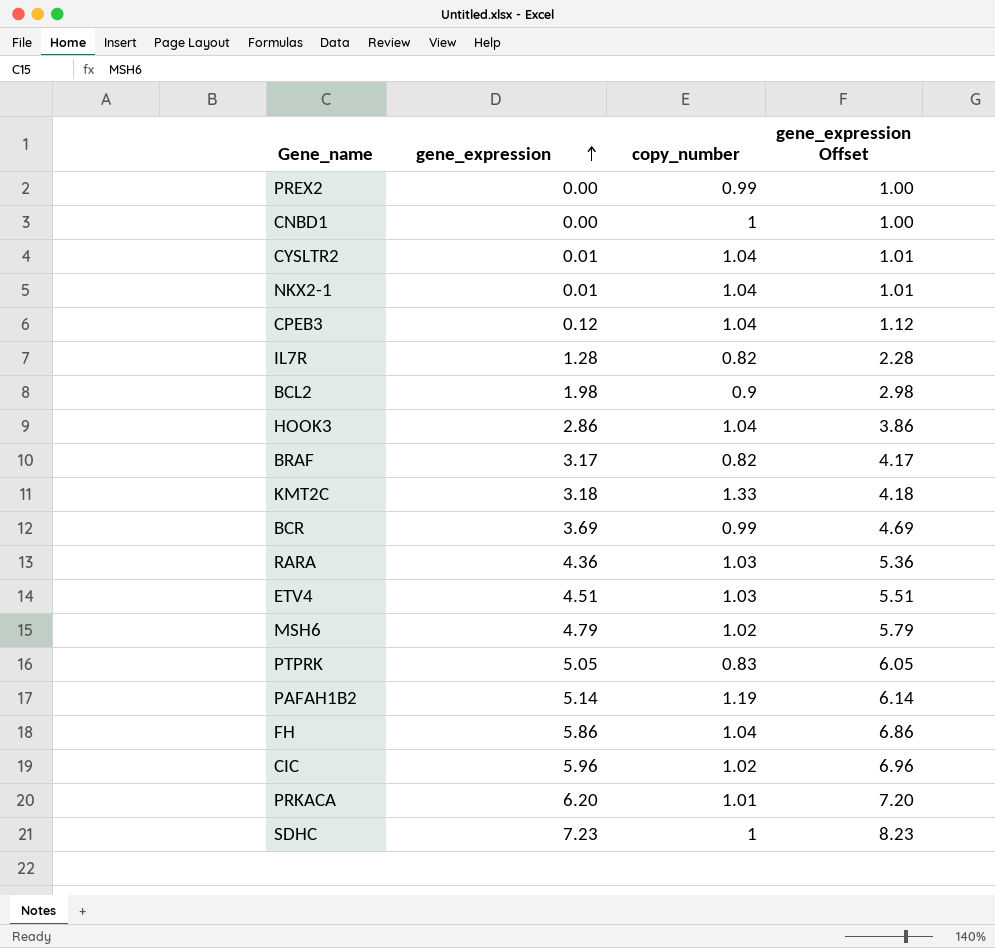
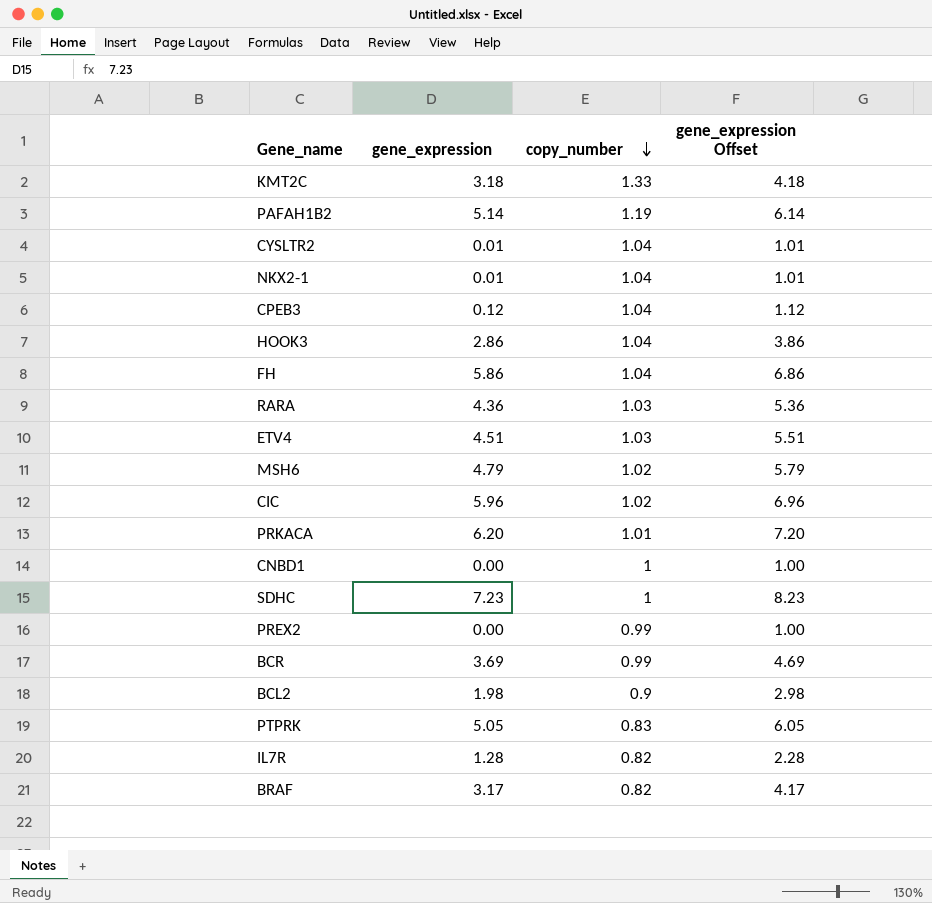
row order: gene_expression ascending -> copy_number descending

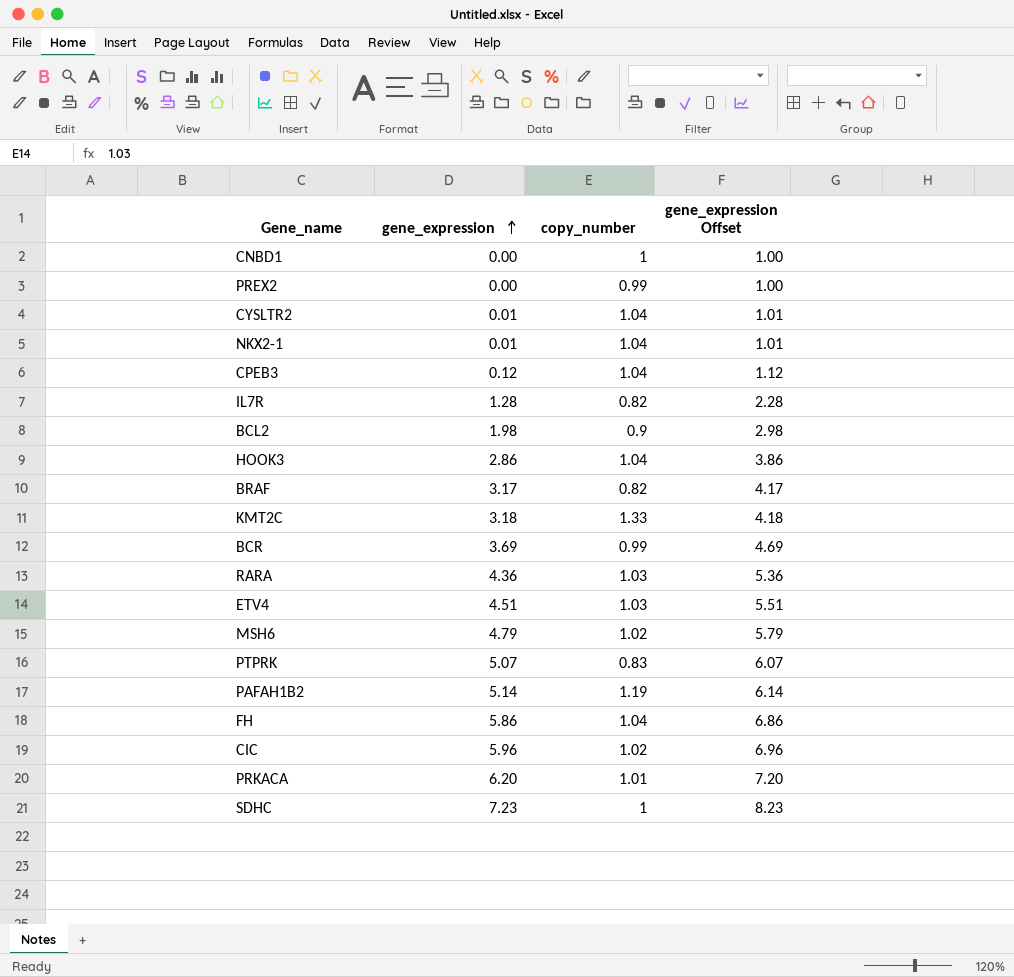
row order: copy_number descending -> gene_expression ascending
PTPRK | gene_expression: 5.05 -> 5.07
PTPRK | gene_expression Offset: 6.05 -> 6.07

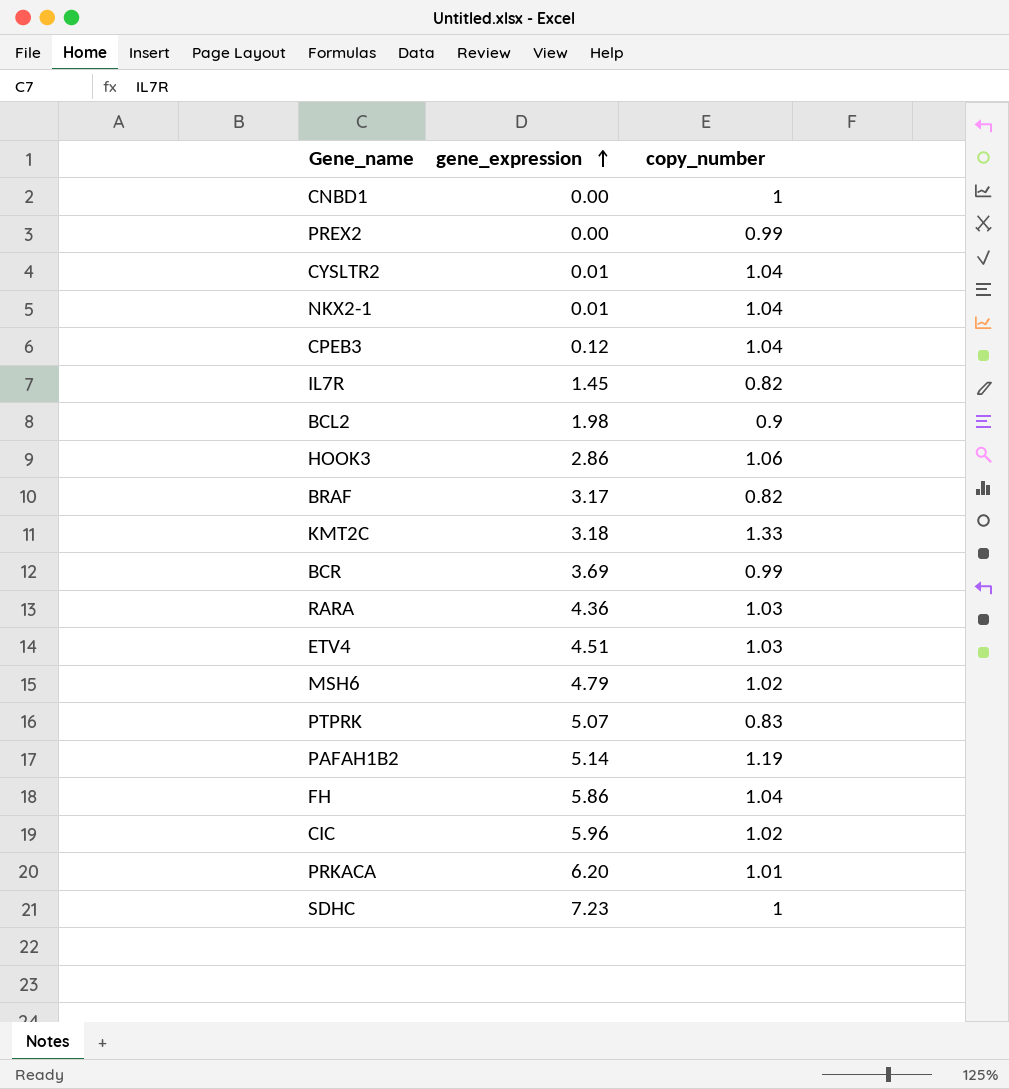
column gene_expression Offset | formula: [gene_expression] + 1 -> none
IL7R | gene_expression: 1.28 -> 1.45
HOOK3 | copy_number: 1.04 -> 1.06

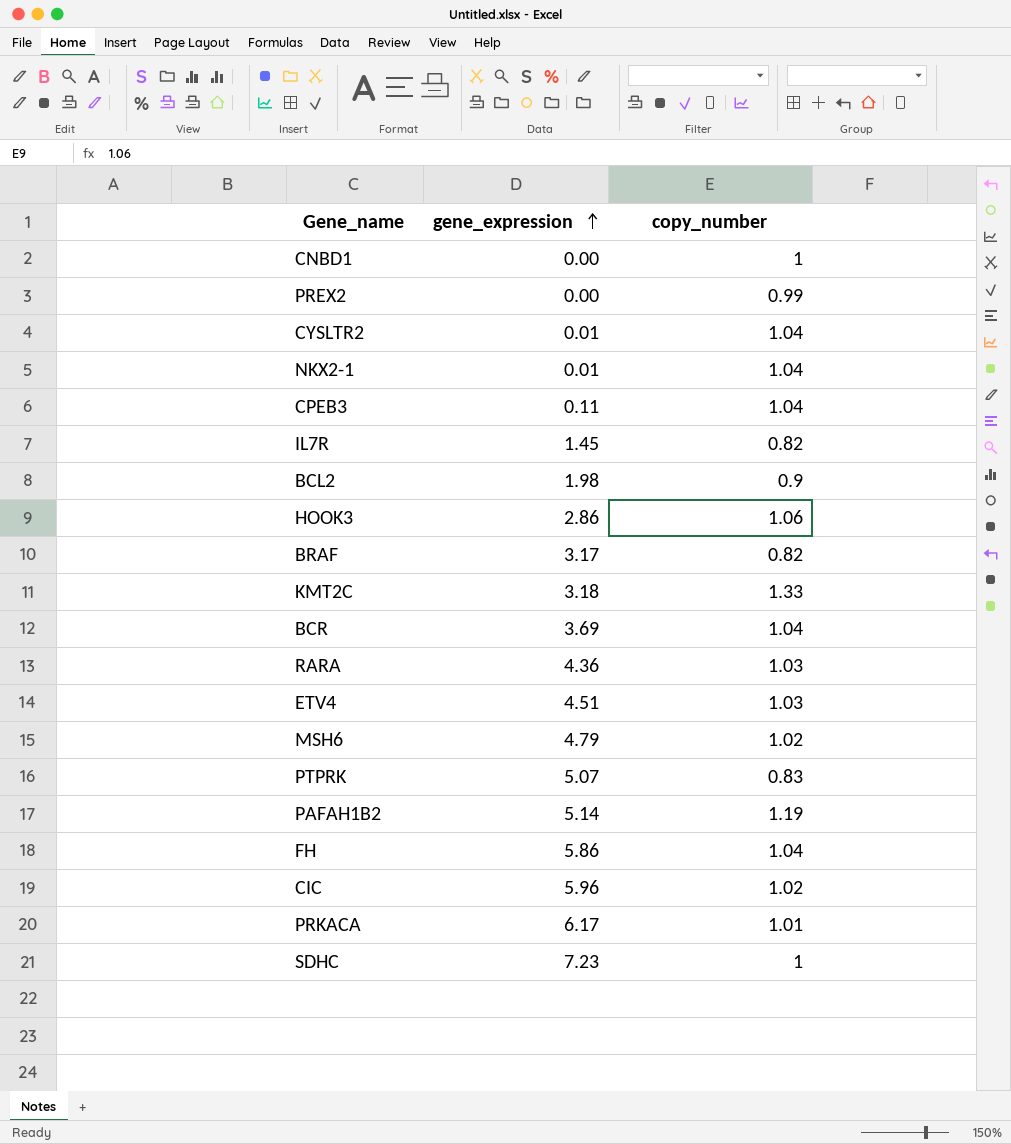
CPEB3 | gene_expression: 0.12 -> 0.11
BCR | copy_number: 0.99 -> 1.04
PRKACA | gene_expression: 6.20 -> 6.17

